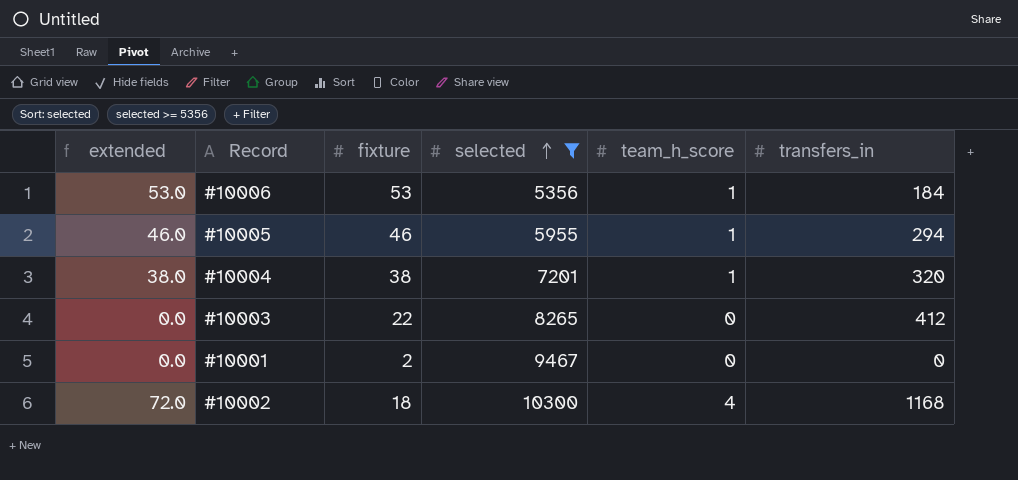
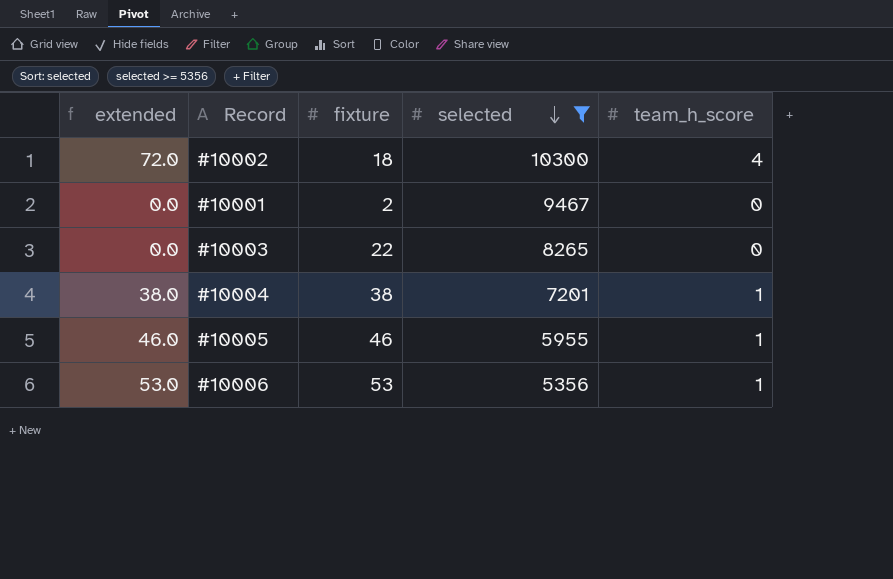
row order: selected ascending -> selected descending
column transfers_in | position: 6 -> none

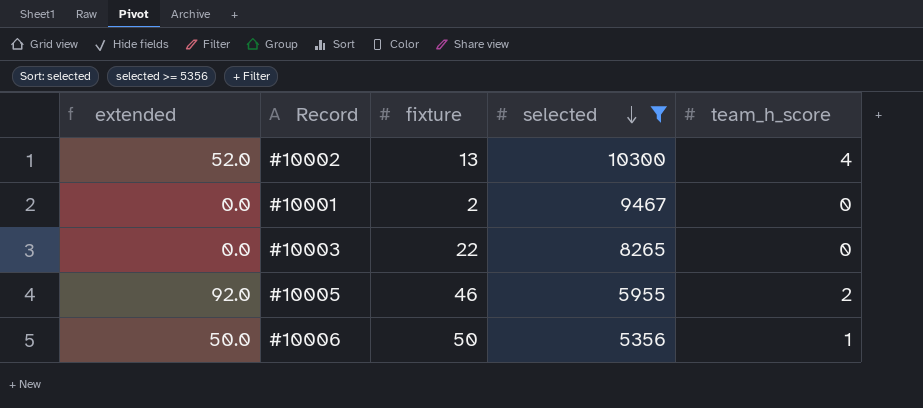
row #10004: 38.0 | 38 | 7201 | 1 -> none
#10002 | extended: 72.0 -> 52.0
#10002 | fixture: 18 -> 13
#10005 | extended: 46.0 -> 92.0
#10005 | team_h_score: 1 -> 2
#10006 | extended: 53.0 -> 50.0
#10006 | fixture: 53 -> 50

